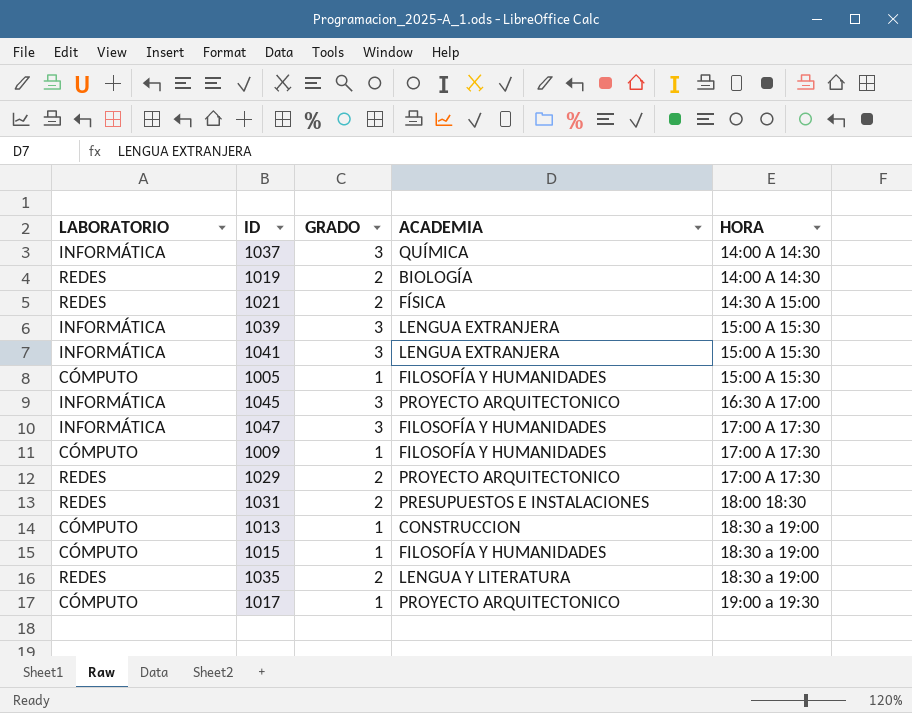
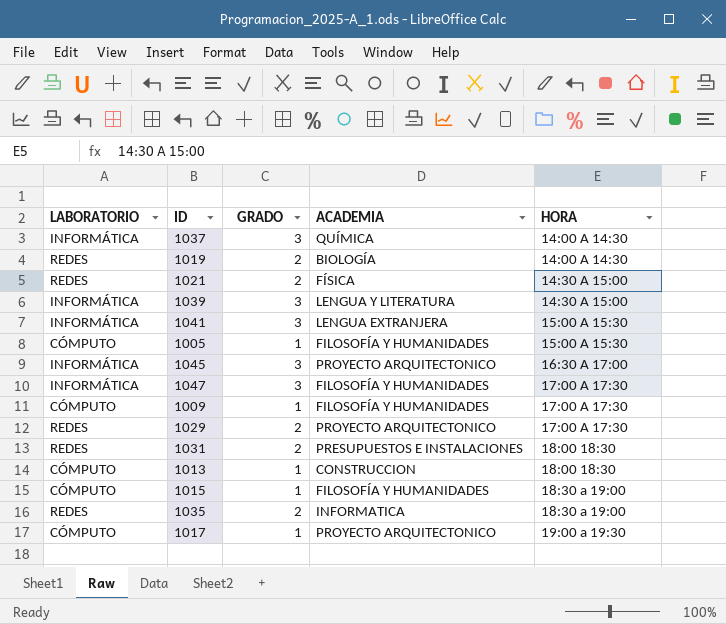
1039 | ACADEMIA: LENGUA EXTRANJERA -> LENGUA Y LITERATURA
1039 | HORA: 15:00 A 15:30 -> 14:30 A 15:00
1013 | HORA: 18:30 a 19:00 -> 18:00 18:30
1035 | ACADEMIA: LENGUA Y LITERATURA -> INFORMATICA

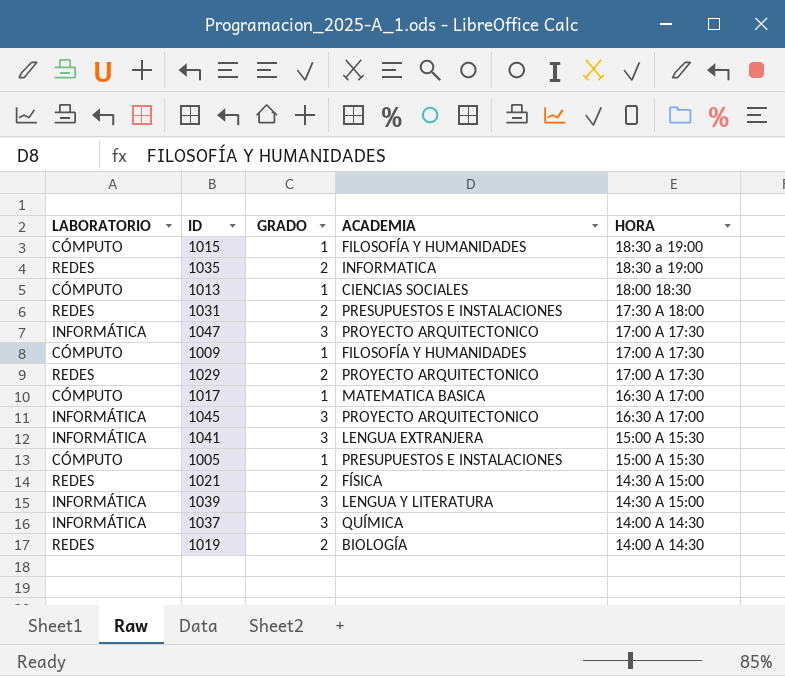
row order: HORA ascending -> HORA descending
1013 | ACADEMIA: CONSTRUCCION -> CIENCIAS SOCIALES
1031 | HORA: 18:00 18:30 -> 17:30 A 18:00
1047 | ACADEMIA: FILOSOFÍA Y HUMANIDADES -> PROYECTO ARQUITECTONICO
1017 | ACADEMIA: PROYECTO ARQUITECTONICO -> MATEMATICA BASICA
1017 | HORA: 19:00 a 19:30 -> 16:30 A 17:00
1005 | ACADEMIA: FILOSOFÍA Y HUMANIDADES -> PRESUPUESTOS E INSTALACIONES

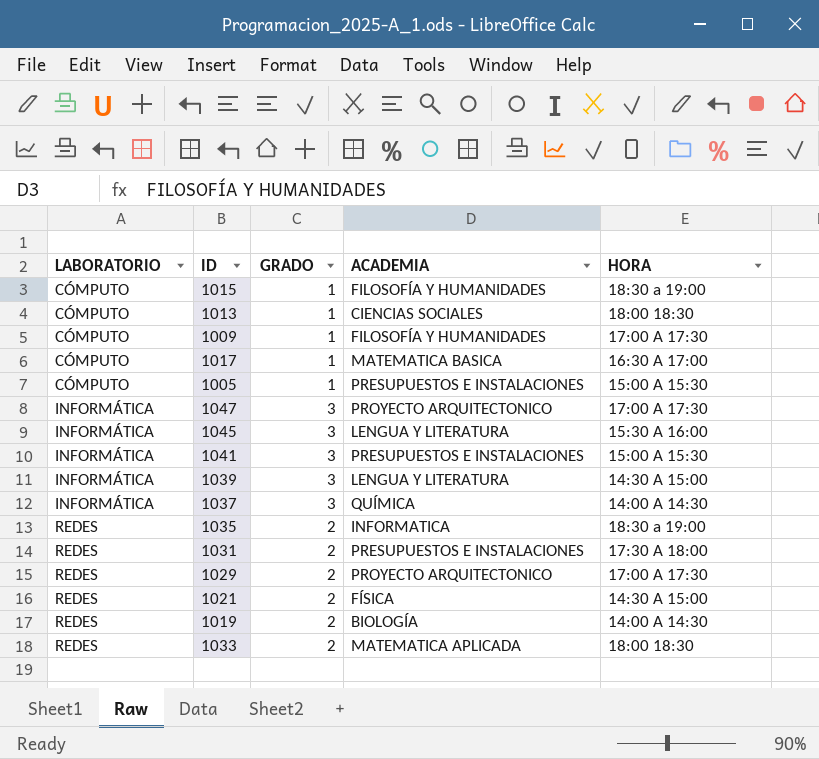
row order: HORA descending -> LABORATORIO ascending
1045 | ACADEMIA: PROYECTO ARQUITECTONICO -> LENGUA Y LITERATURA
1045 | HORA: 16:30 A 17:00 -> 15:30 A 16:00
1041 | ACADEMIA: LENGUA EXTRANJERA -> PRESUPUESTOS E INSTALACIONES
row 1033: none -> REDES | 2 | MATEMATICA APLICADA | 18:00 18:30

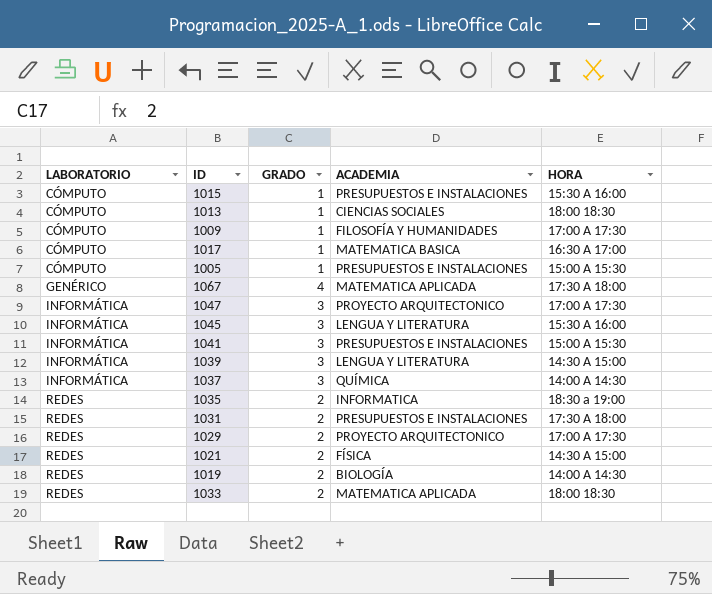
1015 | ACADEMIA: FILOSOFÍA Y HUMANIDADES -> PRESUPUESTOS E INSTALACIONES
1015 | HORA: 18:30 a 19:00 -> 15:30 A 16:00
row 1067: none -> GENÉRICO | 4 | MATEMATICA APLICADA | 17:30 A 18:00

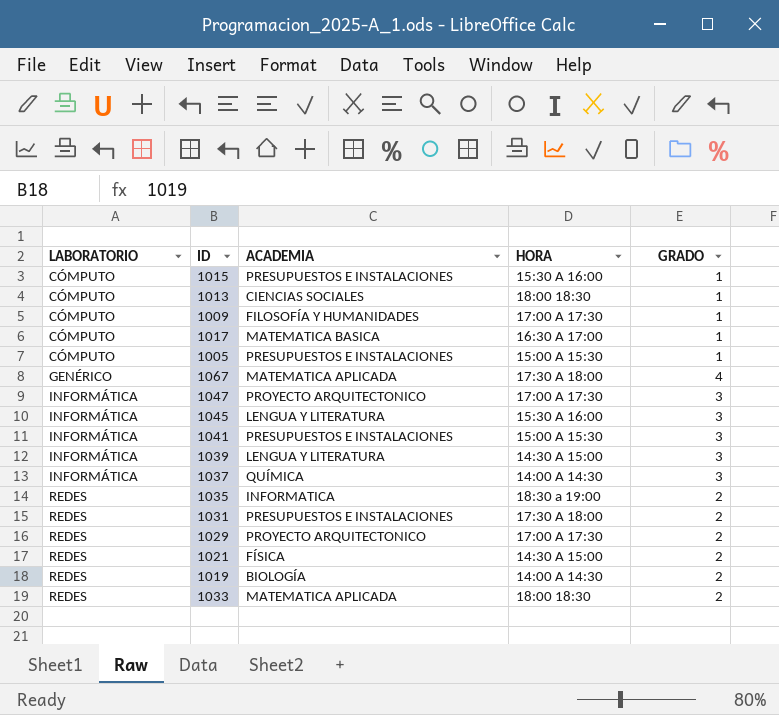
column GRADO | position: 3 -> 5

